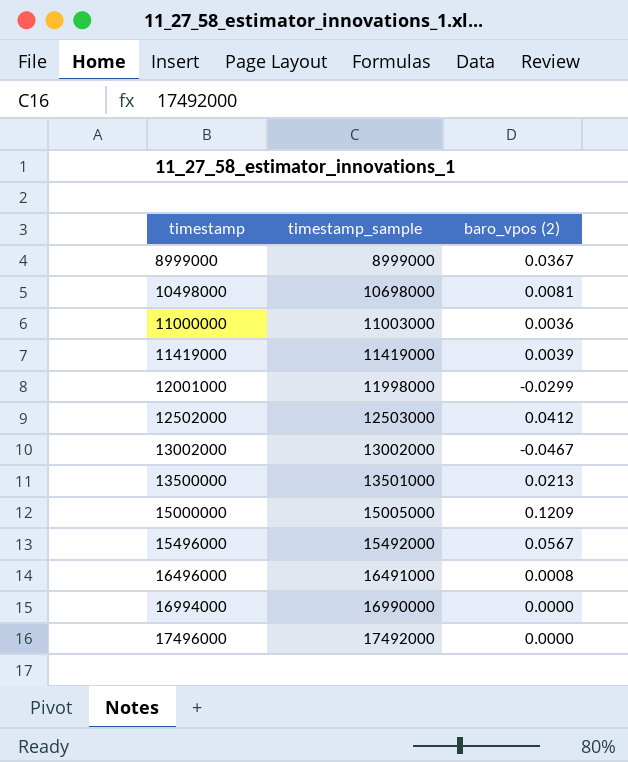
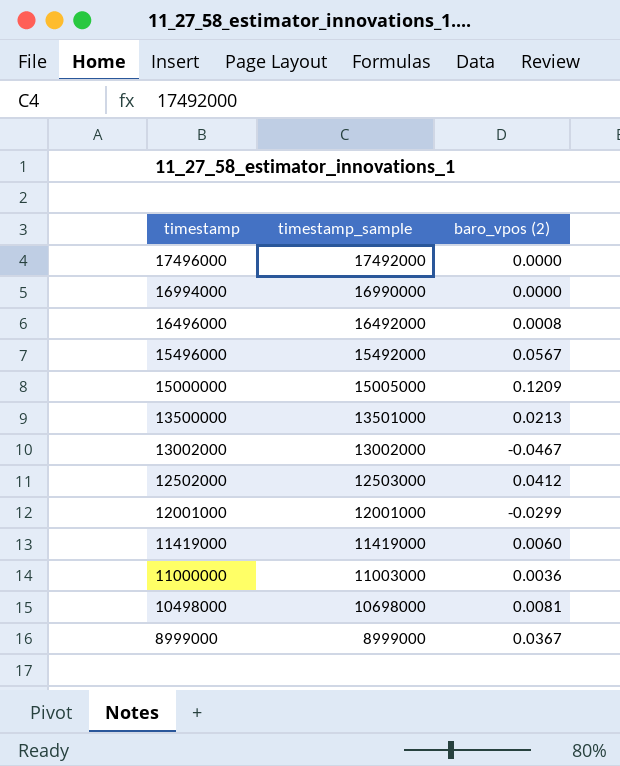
row order: timestamp ascending -> timestamp descending
16496000 | timestamp_sample: 16491000 -> 16492000
12001000 | timestamp_sample: 11998000 -> 12001000
11419000 | baro_vpos (2): 0.0039 -> 0.0060

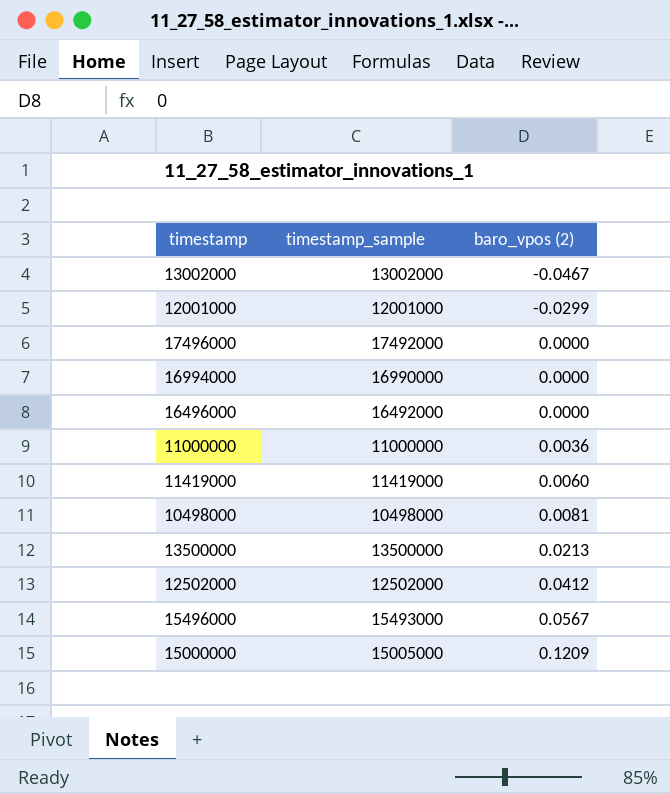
row order: timestamp descending -> baro_vpos (2) ascending
row 8999000: 8999000 | 0.0367 -> none
16496000 | baro_vpos (2): 0.0008 -> 0.0000
11000000 | timestamp_sample: 11003000 -> 11000000
10498000 | timestamp_sample: 10698000 -> 10498000
13500000 | timestamp_sample: 13501000 -> 13500000
12502000 | timestamp_sample: 12503000 -> 12502000
15496000 | timestamp_sample: 15492000 -> 15493000

